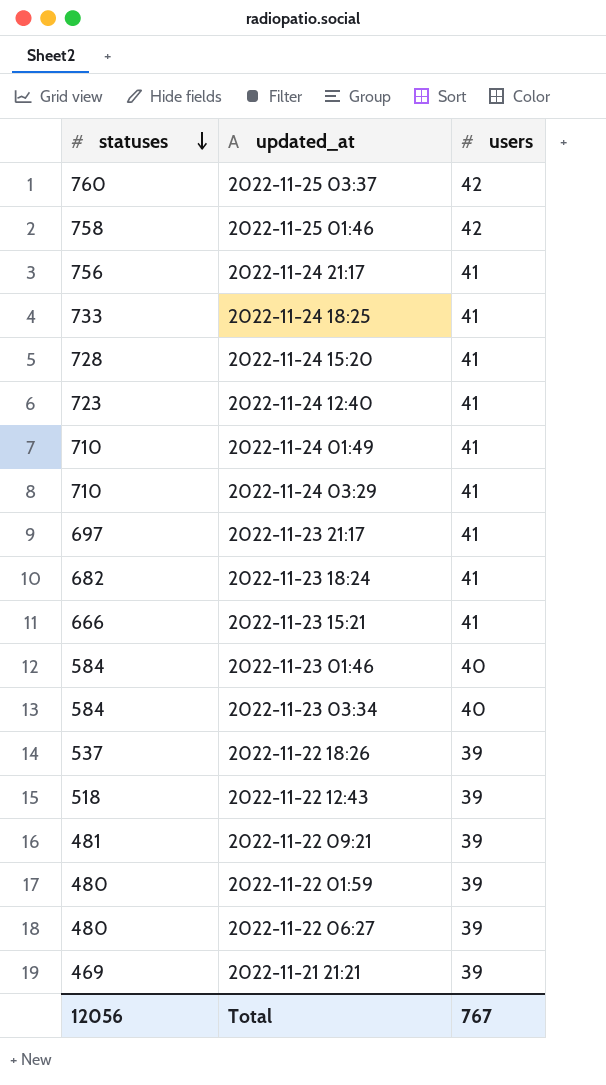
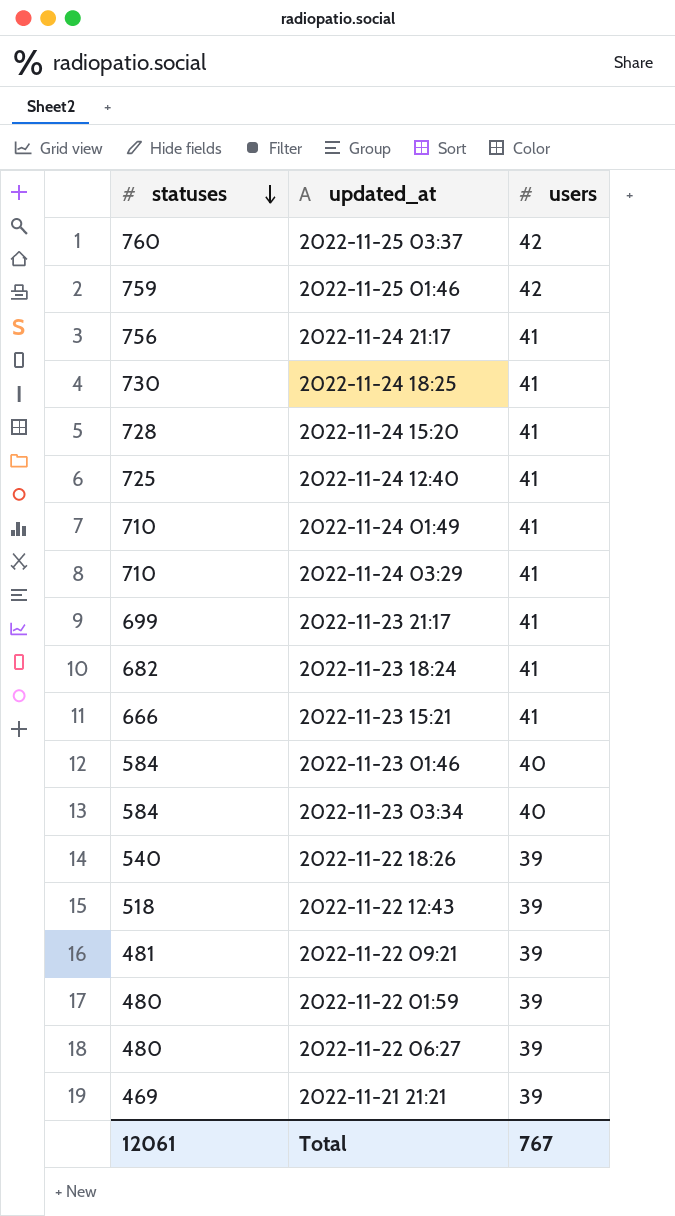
2022-11-25 01:46 | statuses: 758 -> 759
2022-11-24 18:25 | statuses: 733 -> 730
2022-11-24 12:40 | statuses: 723 -> 725
2022-11-23 21:17 | statuses: 697 -> 699
2022-11-22 18:26 | statuses: 537 -> 540
Total | statuses: 12056 -> 12061

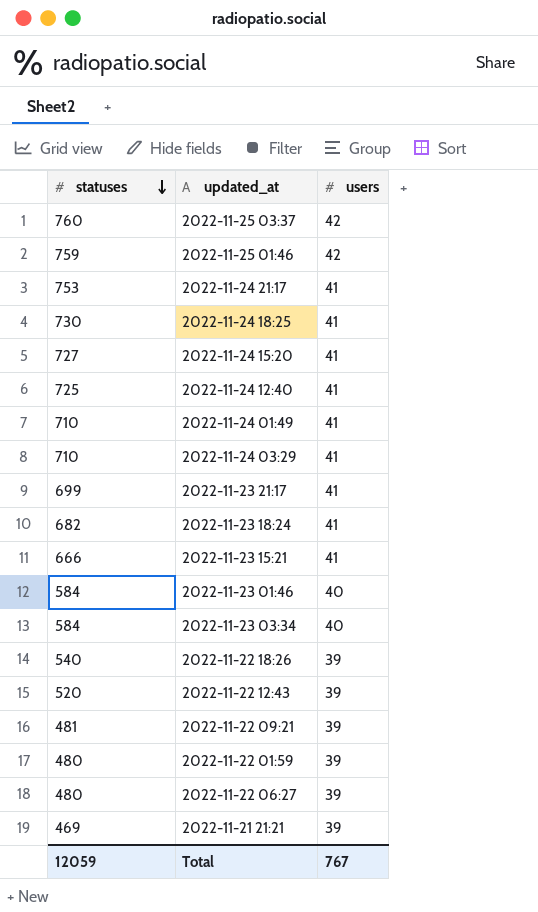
2022-11-24 21:17 | statuses: 756 -> 753
2022-11-24 15:20 | statuses: 728 -> 727
2022-11-22 12:43 | statuses: 518 -> 520
Total | statuses: 12061 -> 12059

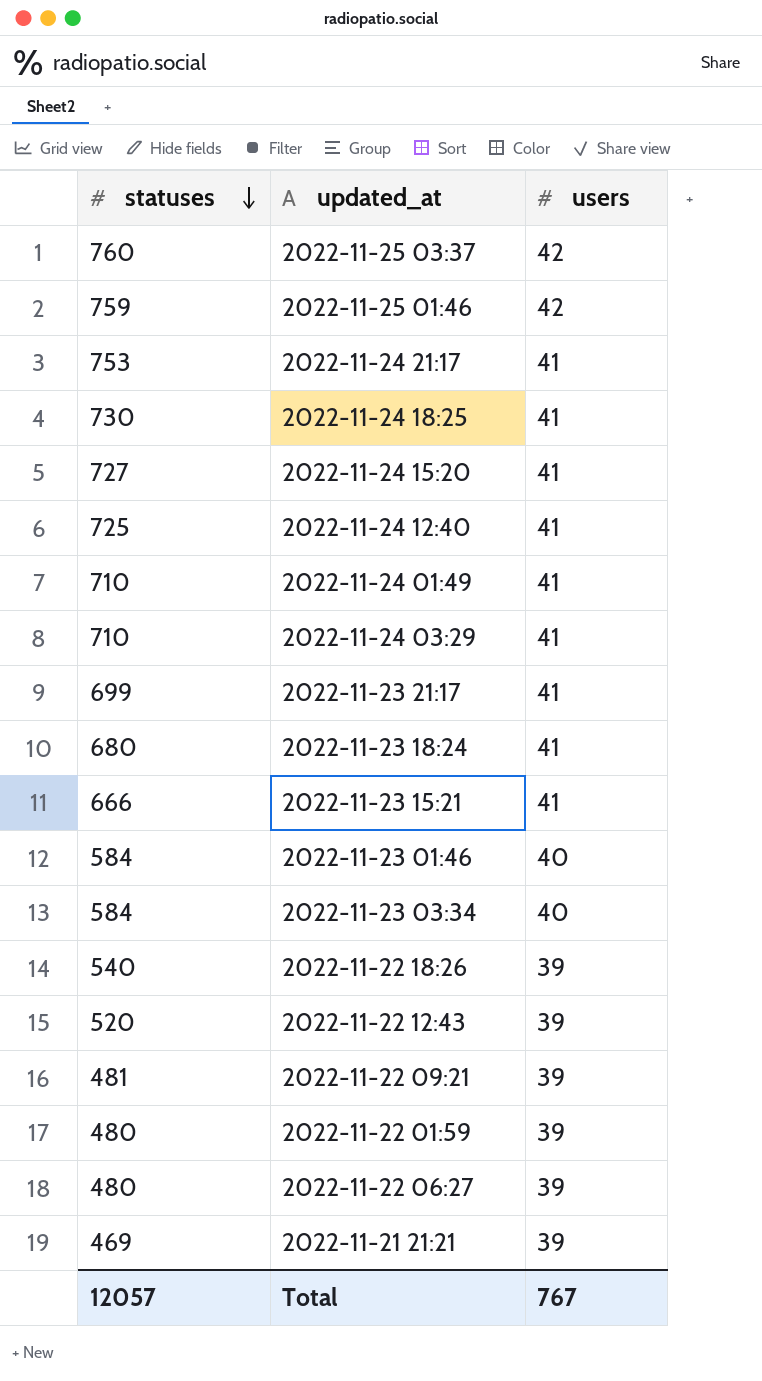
2022-11-23 18:24 | statuses: 682 -> 680
Total | statuses: 12059 -> 12057

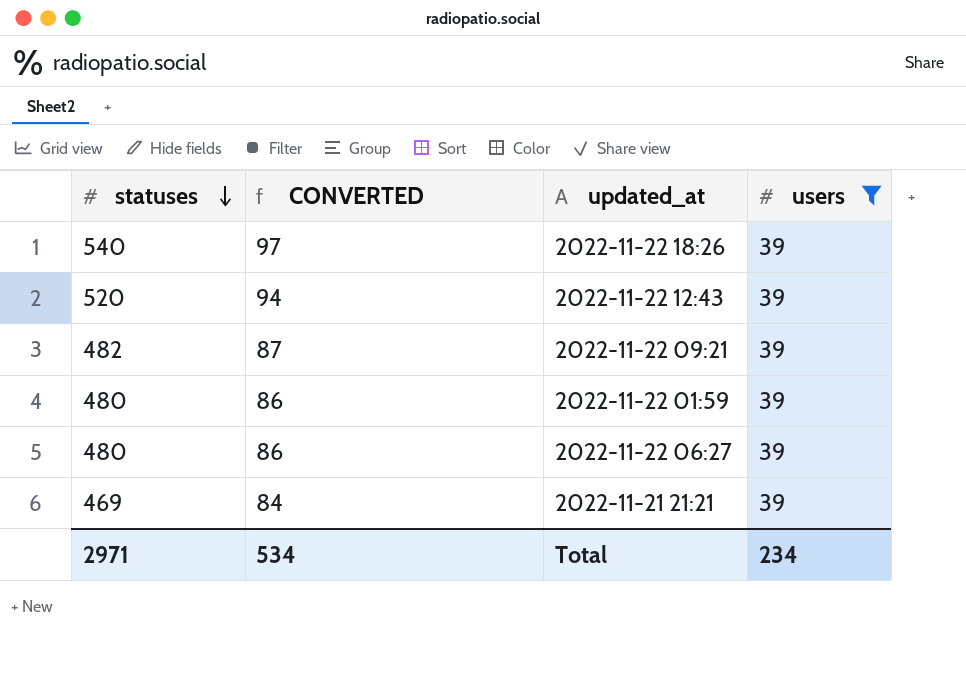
filter: none -> users = 39
column CONVERTED | formula: none -> [statuses] * 0.18
2022-11-22 09:21 | statuses: 481 -> 482
Total | statuses: 12057 -> 2971
Total | users: 767 -> 234

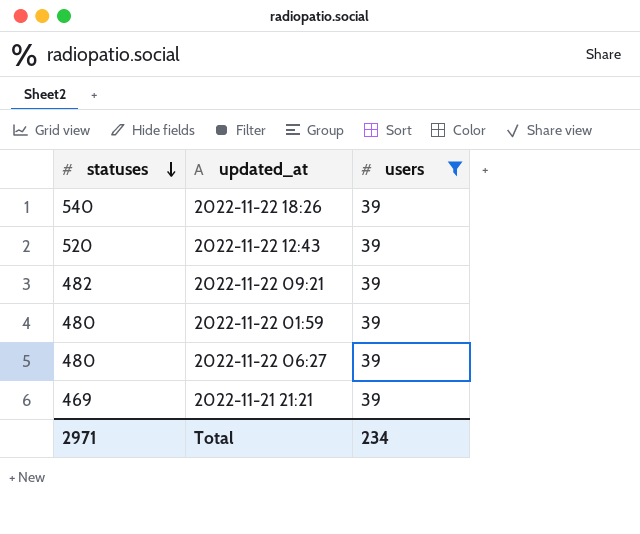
column CONVERTED | formula: [statuses] * 0.18 -> none

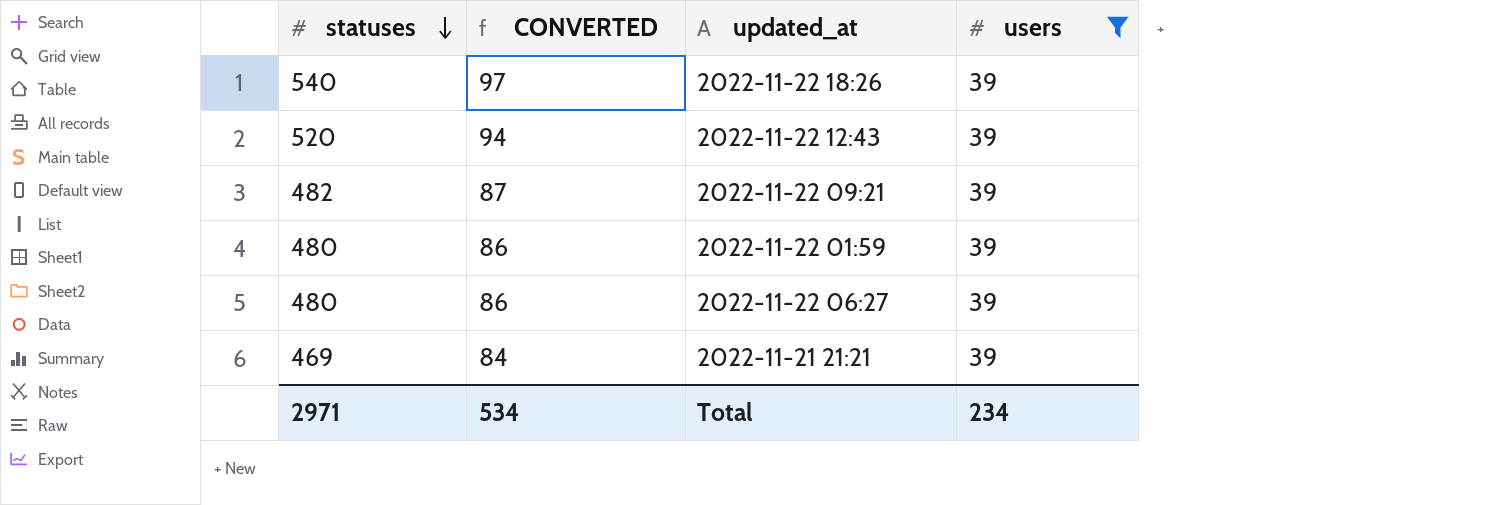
column CONVERTED | formula: none -> [statuses] * 0.18

